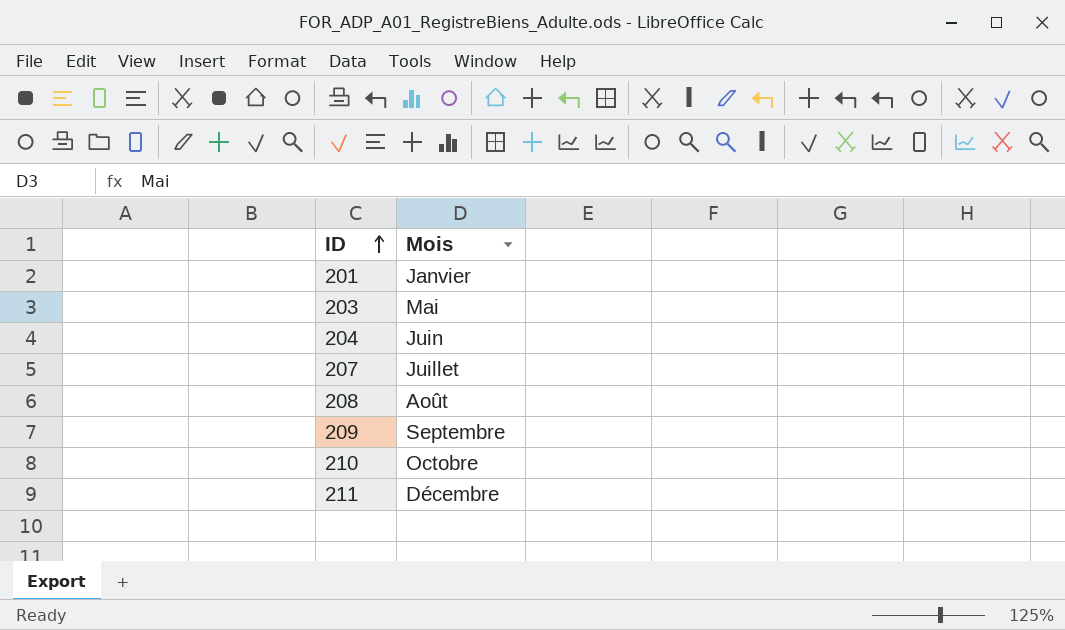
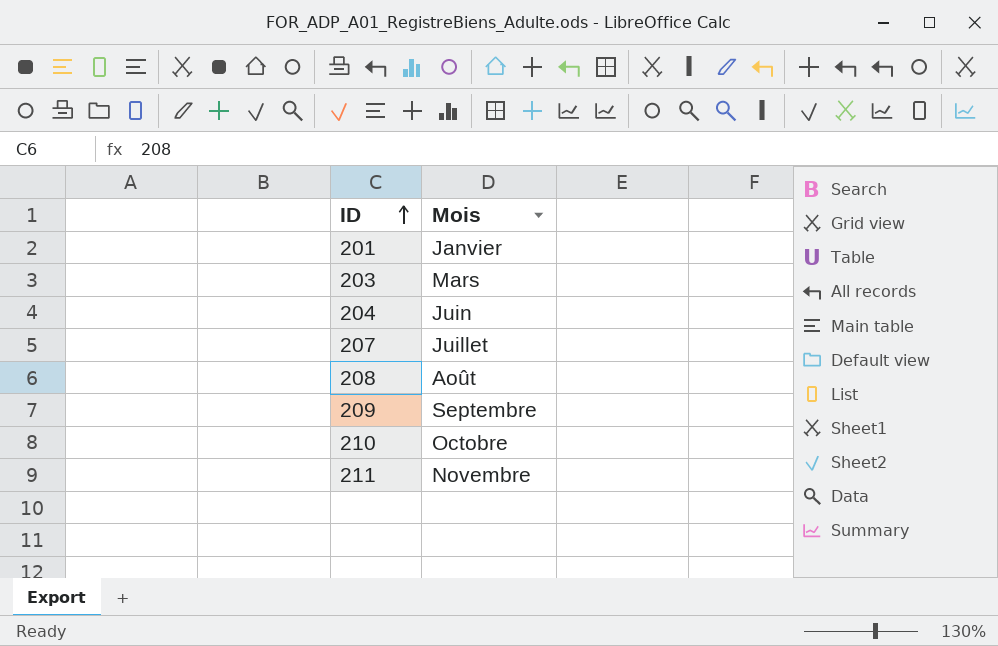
203 | Mois: Mai -> Mars
211 | Mois: Décembre -> Novembre

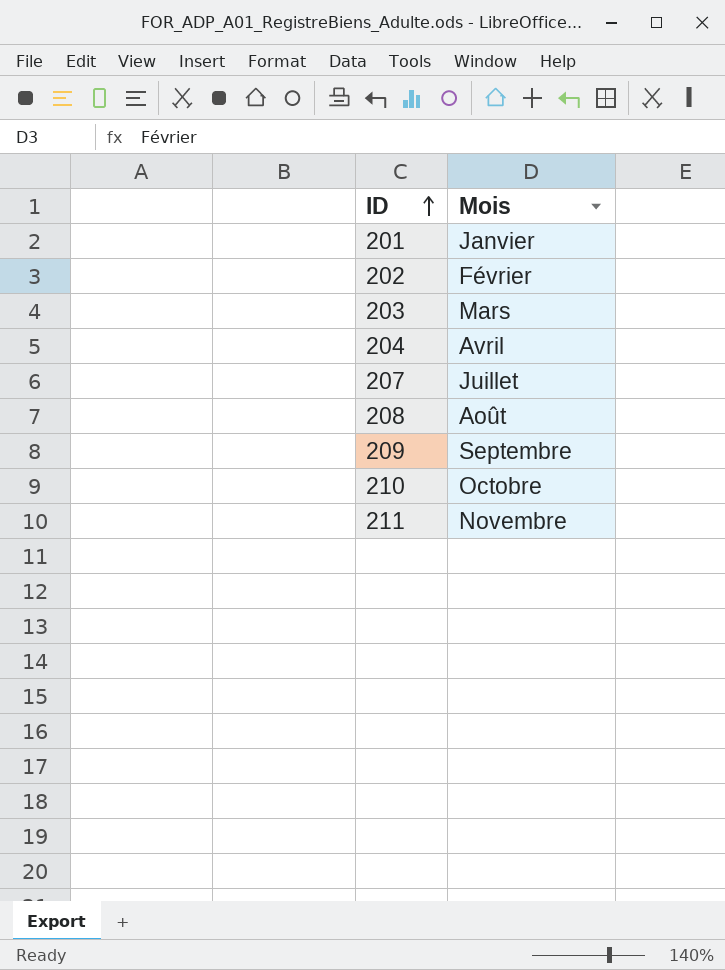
row 202: none -> Février
204 | Mois: Juin -> Avril

